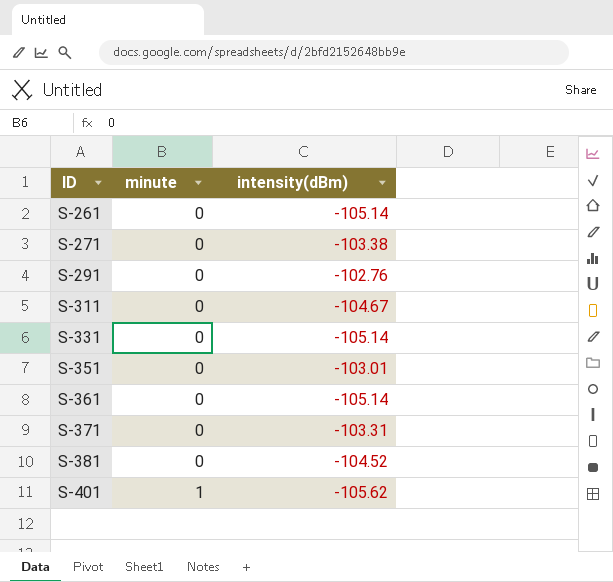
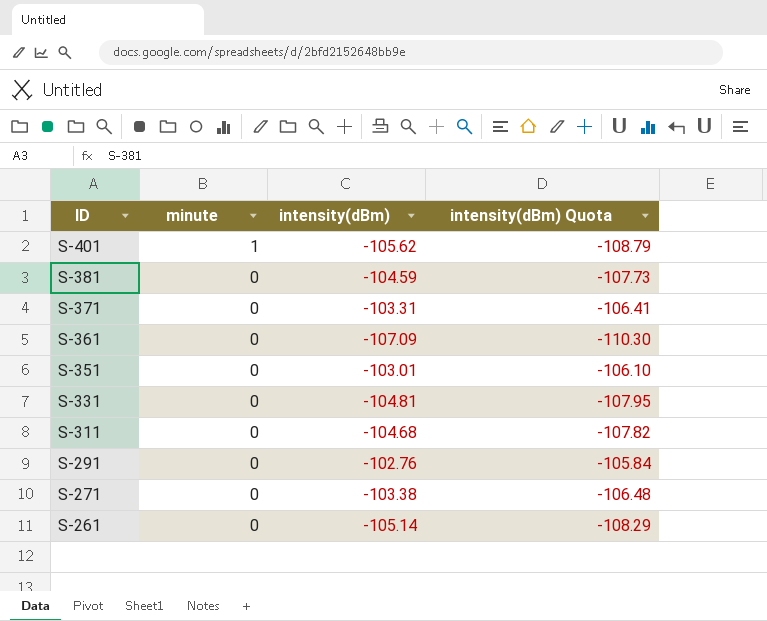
row order: ID ascending -> ID descending
column intensity(dBm) Quota | formula: none -> [intensity(dBm)] * 1.03
S-381 | intensity(dBm): -104.52 -> -104.59
S-361 | intensity(dBm): -105.14 -> -107.09
S-331 | intensity(dBm): -105.14 -> -104.81
S-311 | intensity(dBm): -104.67 -> -104.68

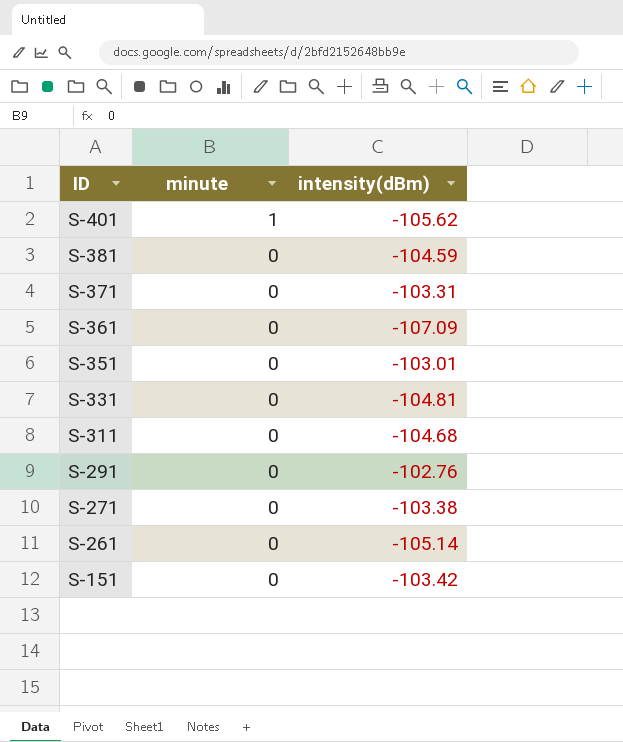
column intensity(dBm) Quota | formula: [intensity(dBm)] * 1.03 -> none
row S-151: none -> 0 | -103.42

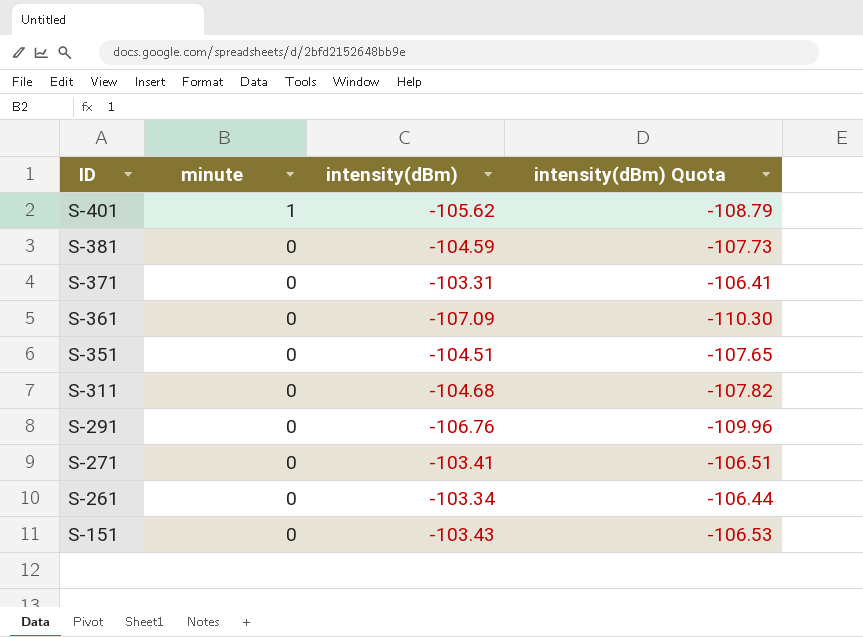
column intensity(dBm) Quota | formula: none -> [intensity(dBm)] * 1.03
row S-331: 0 | -104.81 -> none
S-351 | intensity(dBm): -103.01 -> -104.51
S-291 | intensity(dBm): -102.76 -> -106.76
S-271 | intensity(dBm): -103.38 -> -103.41
S-261 | intensity(dBm): -105.14 -> -103.34
S-151 | intensity(dBm): -103.42 -> -103.43

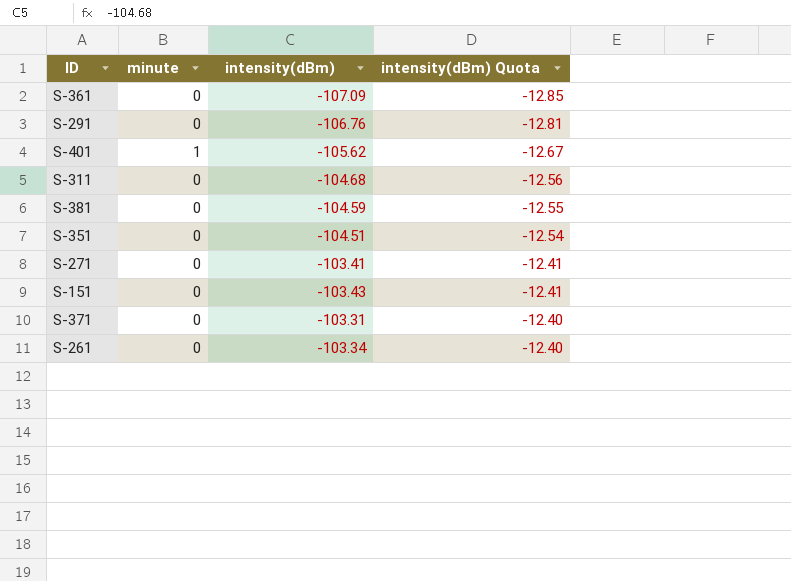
row order: ID descending -> intensity(dBm) Quota ascending
column intensity(dBm) Quota | formula: [intensity(dBm)] * 1.03 -> [intensity(dBm)] * 0.12

